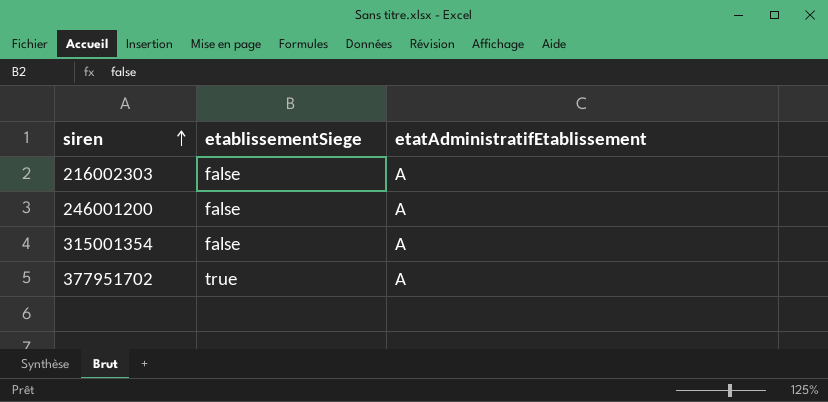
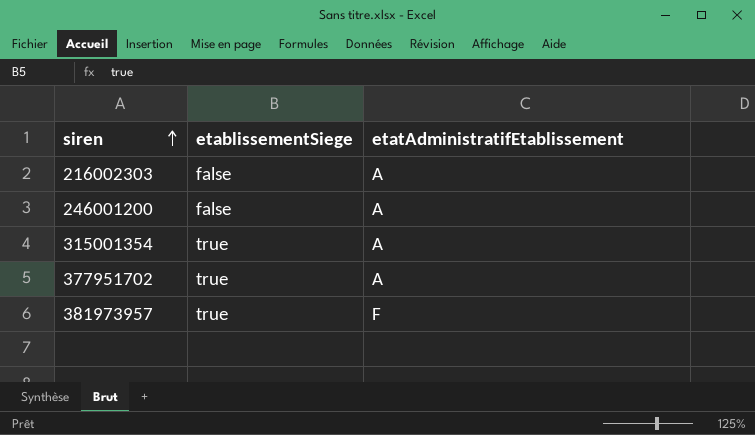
315001354 | etablissementSiege: false -> true
row 381973957: none -> true | F

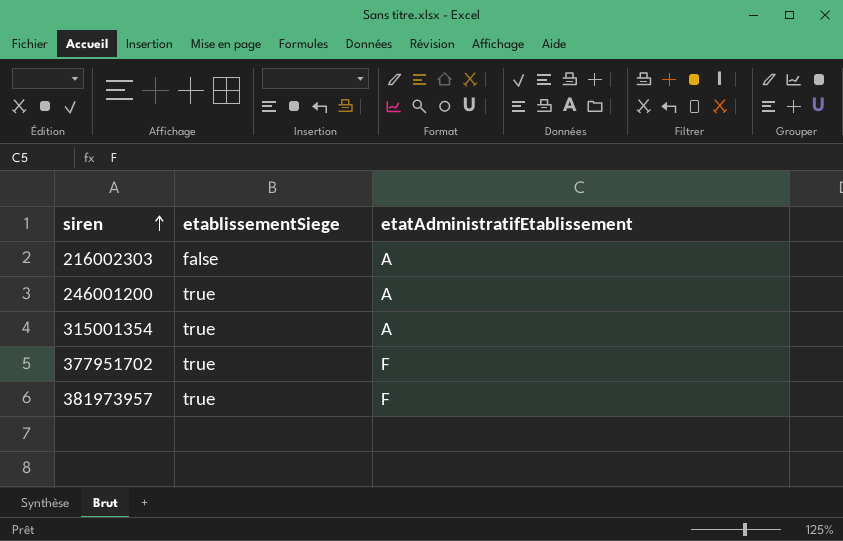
246001200 | etablissementSiege: false -> true
377951702 | etatAdministratifEtablissement: A -> F

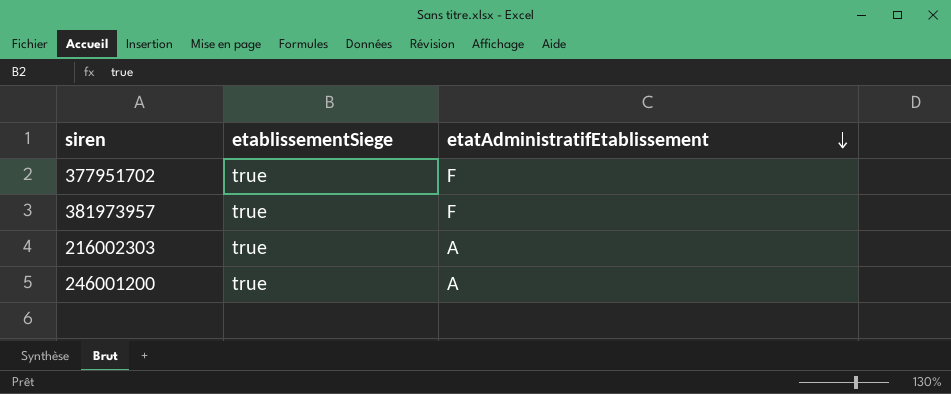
row order: siren ascending -> etatAdministratifEtablissement descending
row 315001354: true | A -> none
216002303 | etablissementSiege: false -> true

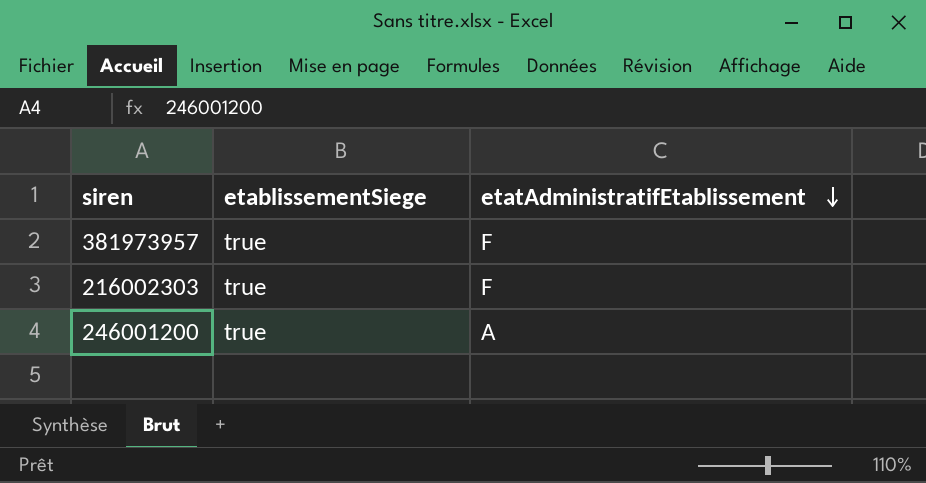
row 377951702: true | F -> none
216002303 | etatAdministratifEtablissement: A -> F

